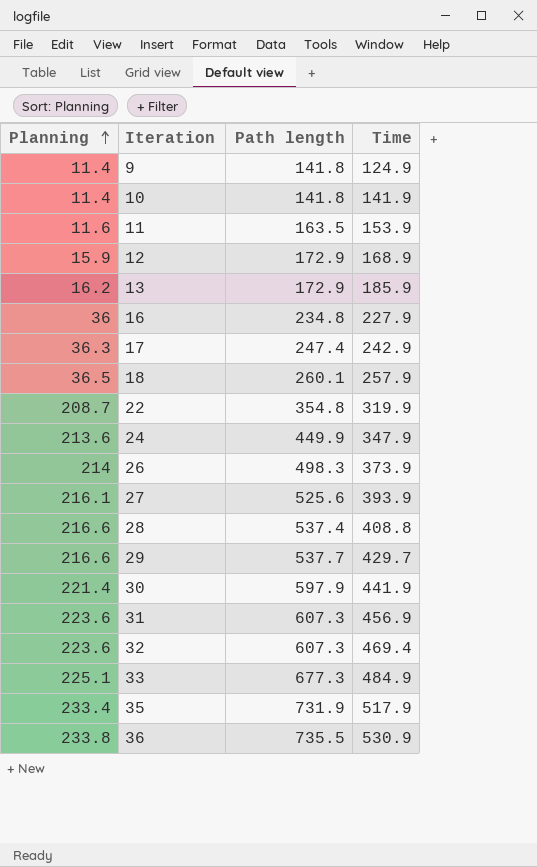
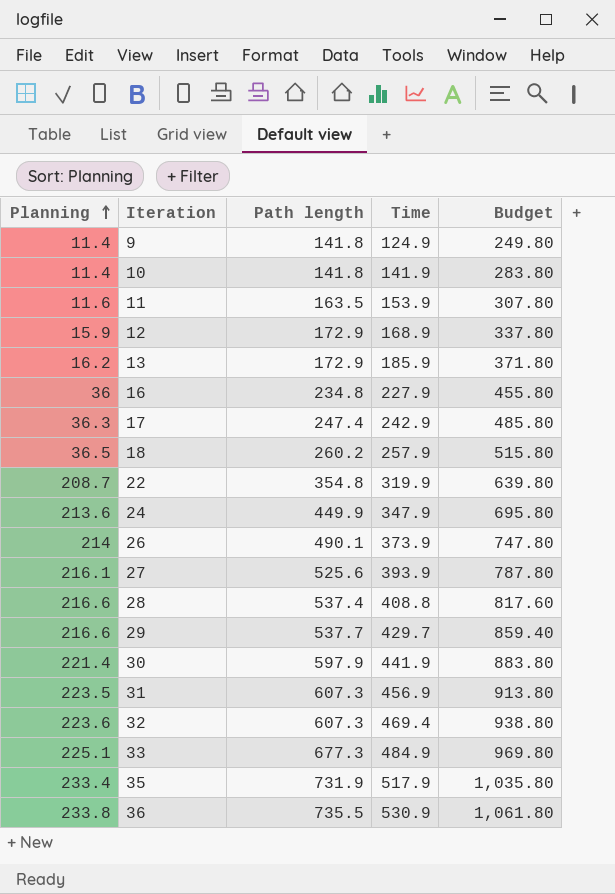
column Budget | formula: none -> [Time] * 2
18 | Path length: 260.1 -> 260.2
26 | Path length: 498.3 -> 490.1
31 | Planning: 223.6 -> 223.5

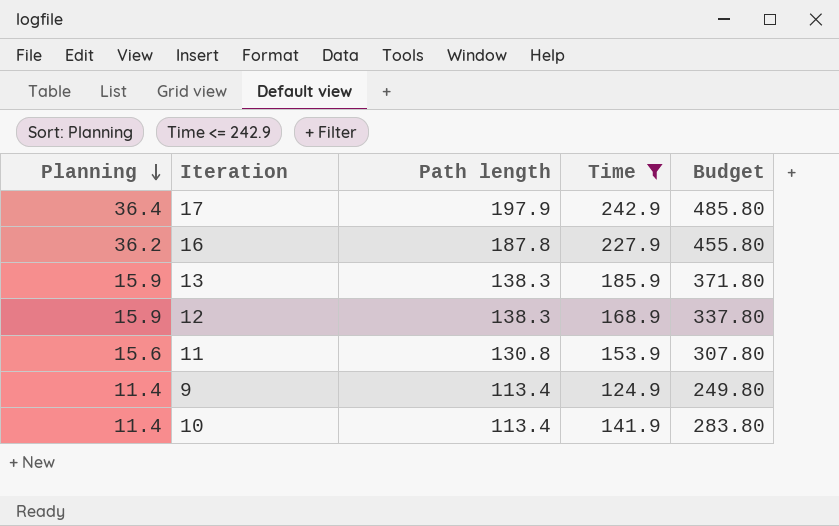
filter: none -> Time <= 242.9
row order: Planning ascending -> Planning descending
17 | Planning: 36.3 -> 36.4
17 | Path length: 247.4 -> 197.9
16 | Planning: 36 -> 36.2
16 | Path length: 234.8 -> 187.8
13 | Planning: 16.2 -> 15.9
13 | Path length: 172.9 -> 138.3
12 | Path length: 172.9 -> 138.3
11 | Planning: 11.6 -> 15.6
11 | Path length: 163.5 -> 130.8
9 | Path length: 141.8 -> 113.4
10 | Path length: 141.8 -> 113.4

